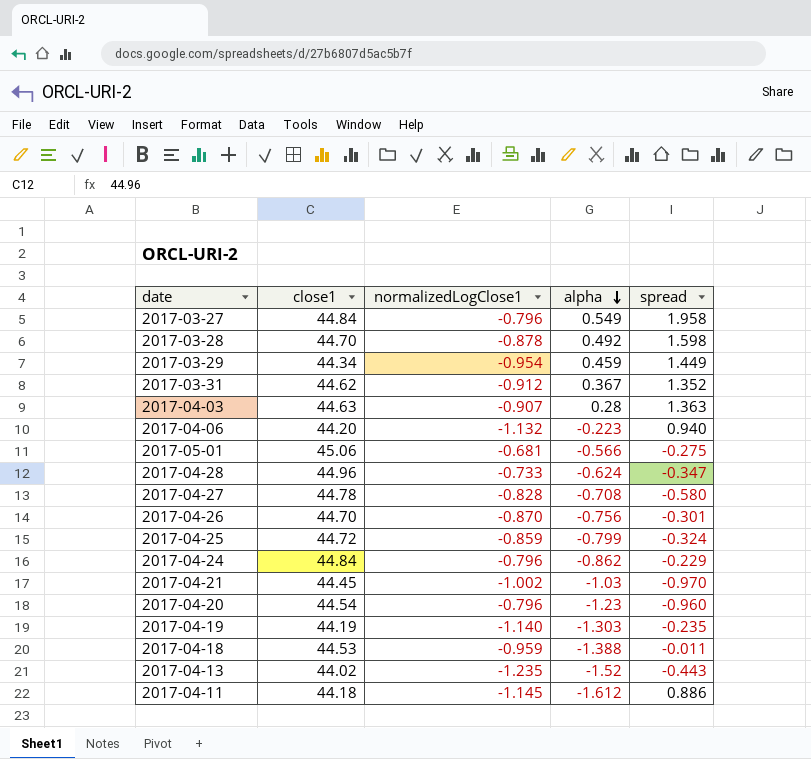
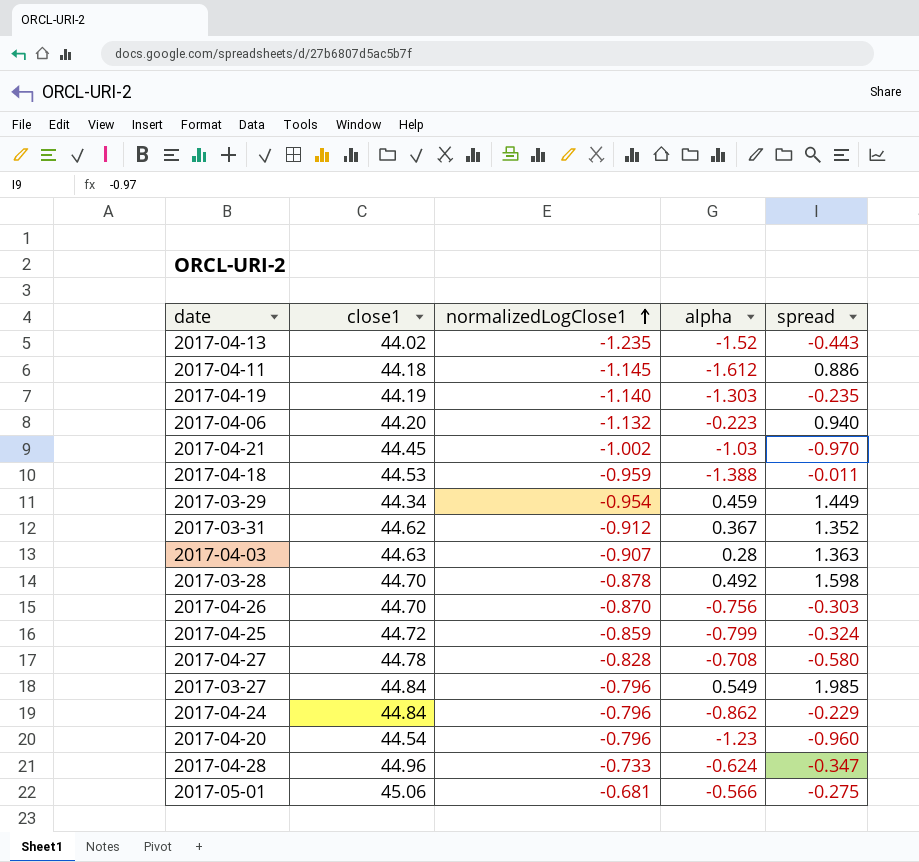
row order: alpha descending -> normalizedLogClose1 ascending
2017-04-26 | spread: -0.301 -> -0.303
2017-03-27 | spread: 1.958 -> 1.985

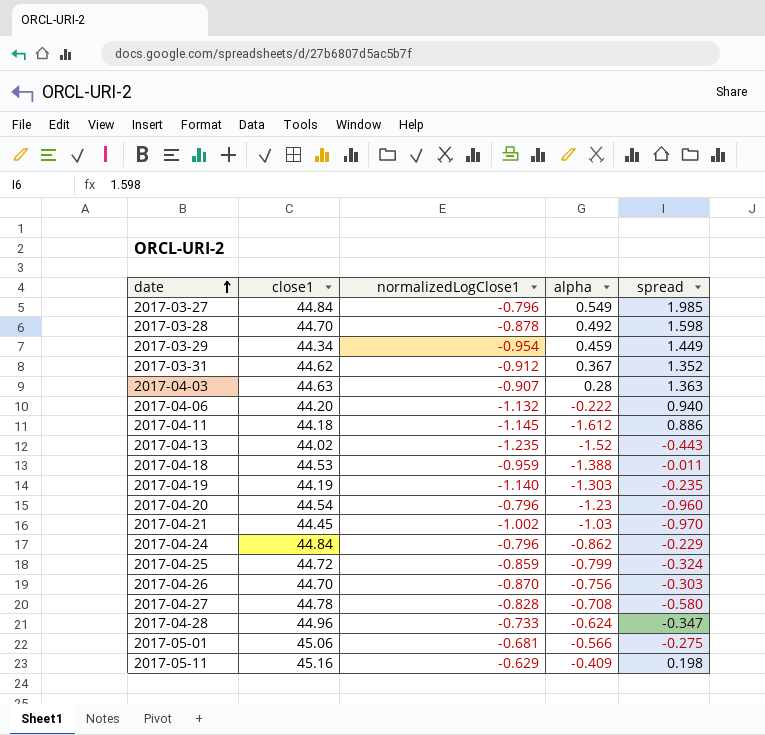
row order: normalizedLogClose1 ascending -> date ascending
2017-04-06 | alpha: -0.223 -> -0.222
row 2017-05-11: none -> 45.16 | -0.629 | -0.409 | 0.198

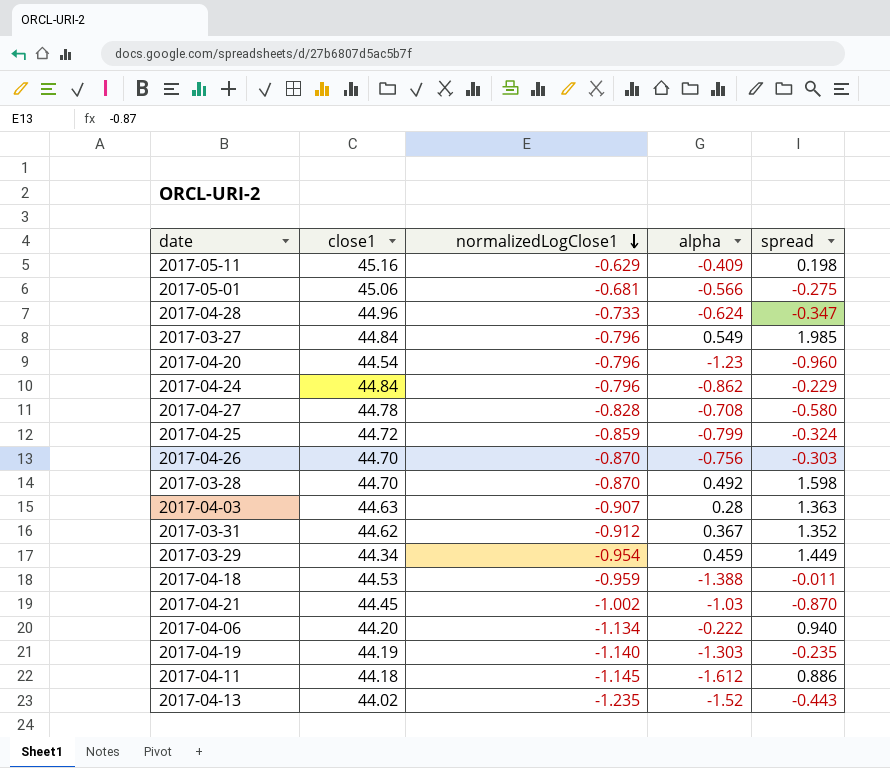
row order: date ascending -> normalizedLogClose1 descending
2017-03-28 | normalizedLogClose1: -0.878 -> -0.870
2017-04-21 | spread: -0.970 -> -0.870
2017-04-06 | normalizedLogClose1: -1.132 -> -1.134

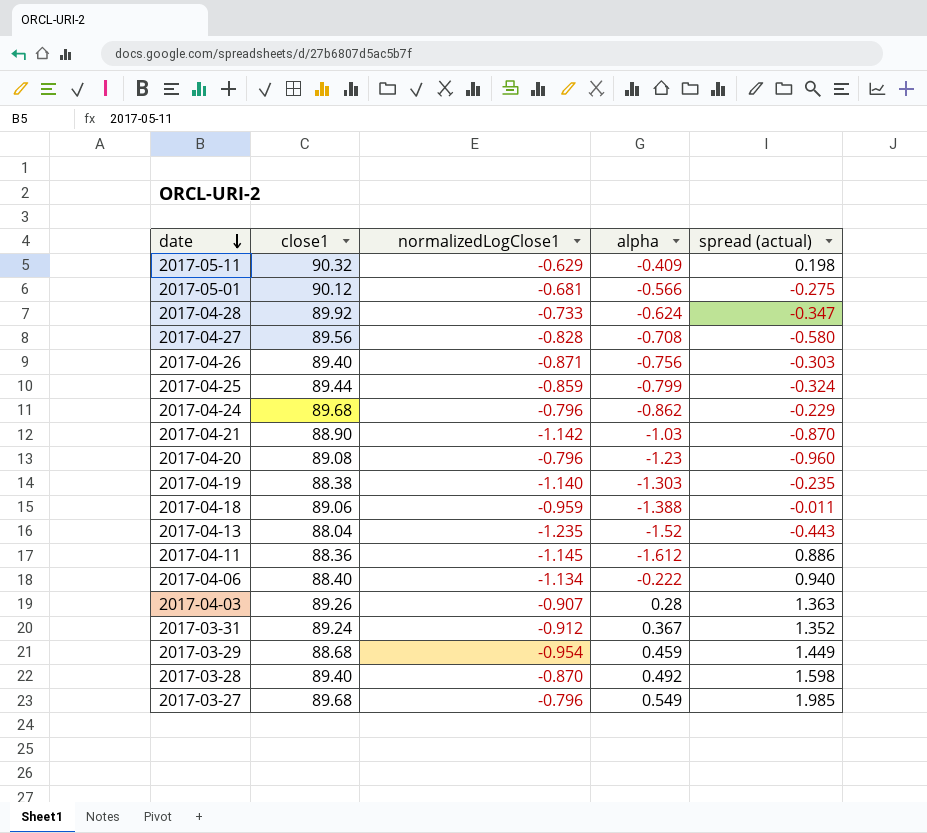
row order: normalizedLogClose1 descending -> date descending
column name: spread -> spread (actual)
2017-05-11 | close1: 45.16 -> 90.32
2017-05-01 | close1: 45.06 -> 90.12
2017-04-28 | close1: 44.96 -> 89.92
2017-04-27 | close1: 44.78 -> 89.56
2017-04-26 | close1: 44.70 -> 89.40
2017-04-26 | normalizedLogClose1: -0.870 -> -0.871
2017-04-25 | close1: 44.72 -> 89.44
2017-04-24 | close1: 44.84 -> 89.68
2017-04-21 | close1: 44.45 -> 88.90
2017-04-21 | normalizedLogClose1: -1.002 -> -1.142
2017-04-20 | close1: 44.54 -> 89.08
2017-04-19 | close1: 44.19 -> 88.38
2017-04-18 | close1: 44.53 -> 89.06
2017-04-13 | close1: 44.02 -> 88.04
2017-04-11 | close1: 44.18 -> 88.36
2017-04-06 | close1: 44.20 -> 88.40
2017-04-03 | close1: 44.63 -> 89.26
2017-03-31 | close1: 44.62 -> 89.24
2017-03-29 | close1: 44.34 -> 88.68
2017-03-28 | close1: 44.70 -> 89.40
2017-03-27 | close1: 44.84 -> 89.68

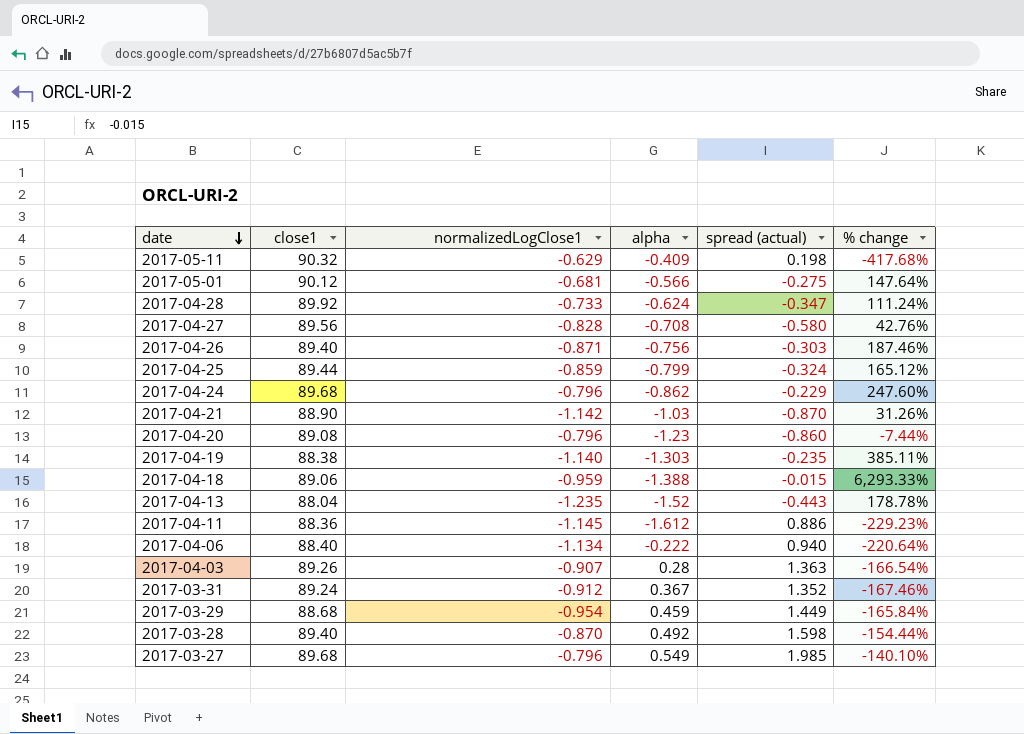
column % change | formula: none -> ([normalizedLogClose1] - [spread (actual)]) / [spread (actual)]
2017-04-20 | spread (actual): -0.960 -> -0.860
2017-04-18 | spread (actual): -0.011 -> -0.015

